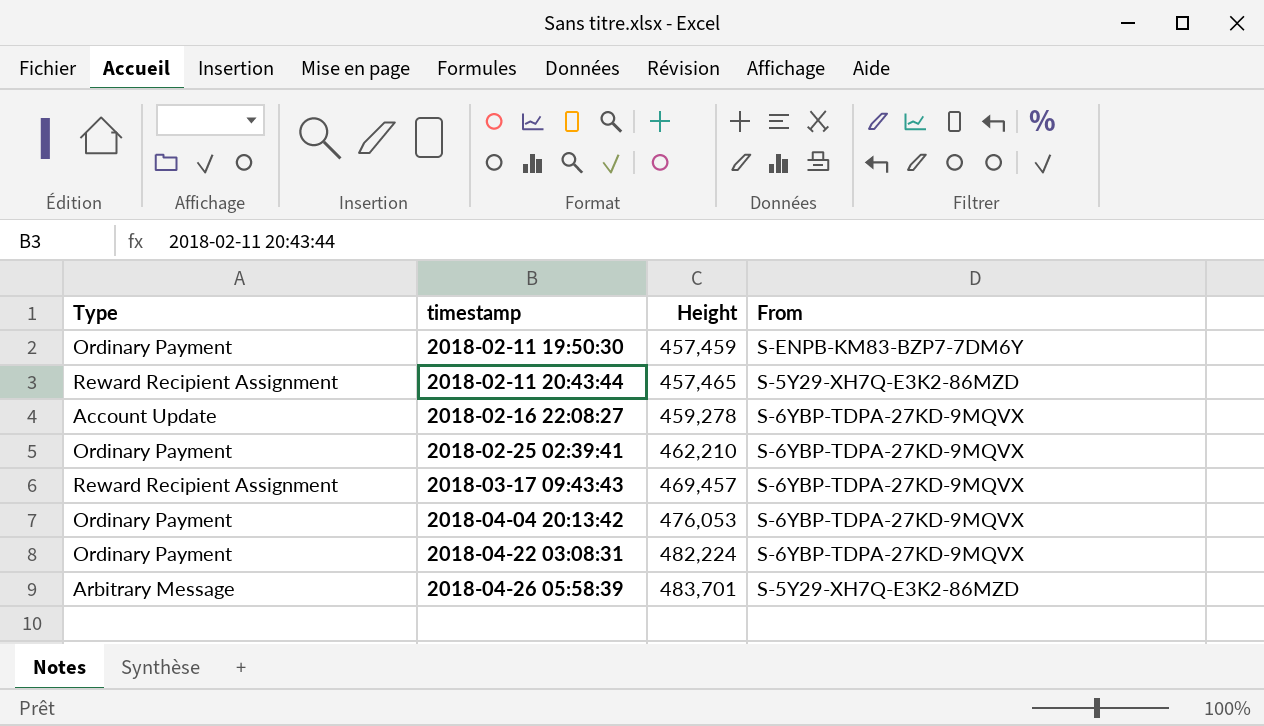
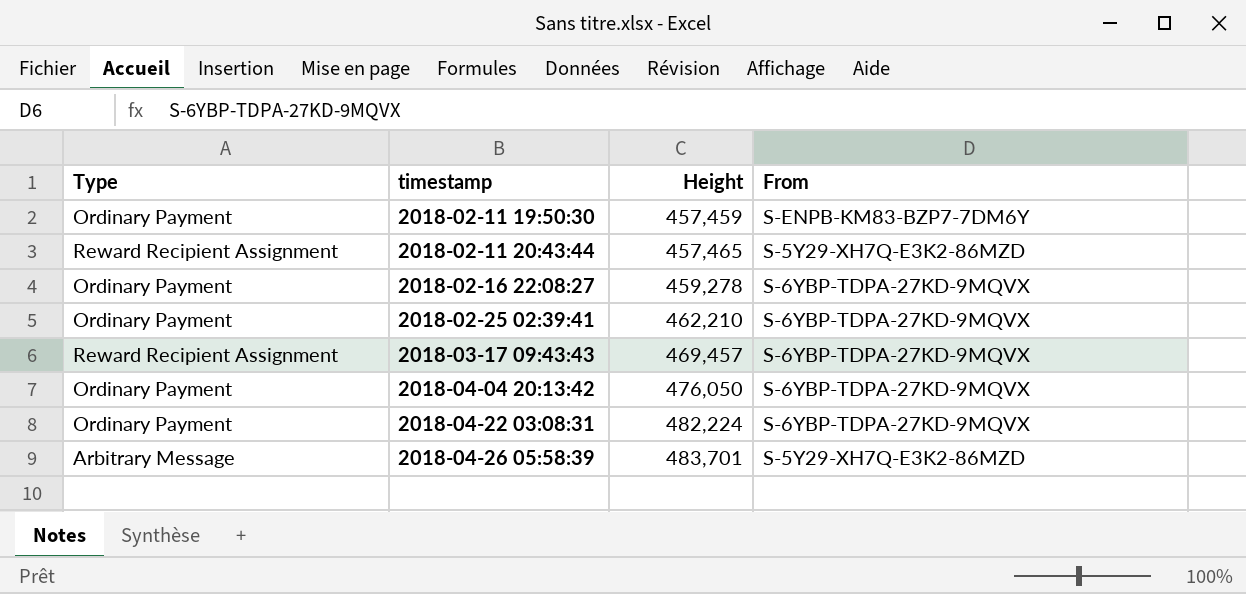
2018-02-16 22:08:27 | Type: Account Update -> Ordinary Payment
2018-04-04 20:13:42 | Height: 476,053 -> 476,050

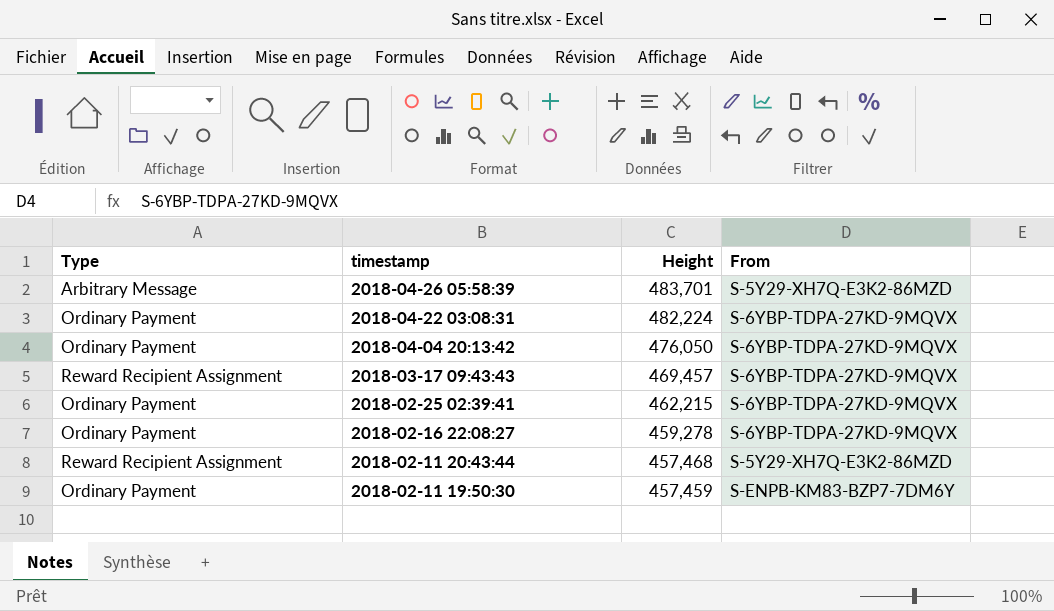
row order: timestamp ascending -> timestamp descending
2018-02-25 02:39:41 | Height: 462,210 -> 462,215
2018-02-11 20:43:44 | Height: 457,465 -> 457,468

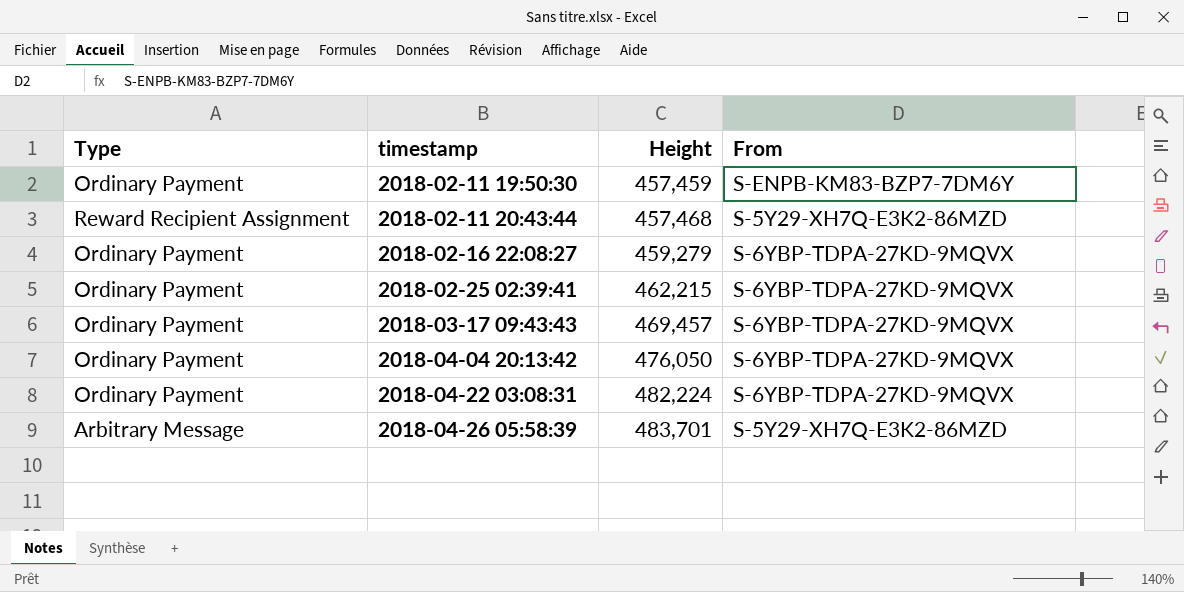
row order: timestamp descending -> timestamp ascending
2018-02-16 22:08:27 | Height: 459,278 -> 459,279
2018-03-17 09:43:43 | Type: Reward Recipient Assignment -> Ordinary Payment

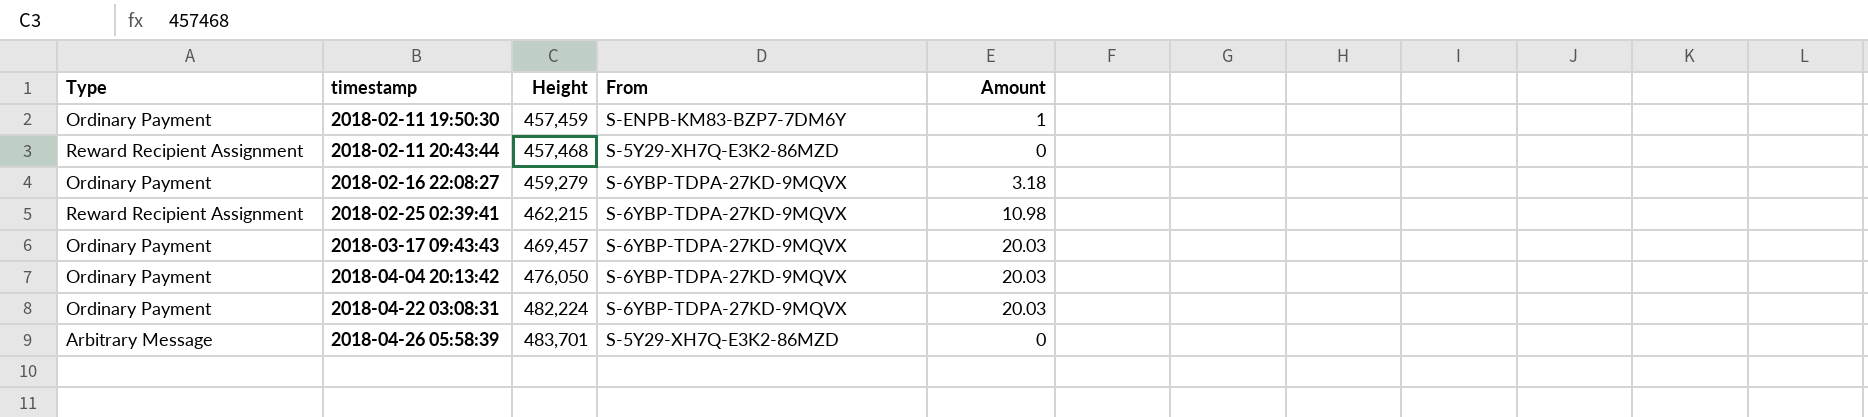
column Amount | position: none -> 5
2018-02-25 02:39:41 | Type: Ordinary Payment -> Reward Recipient Assignment

